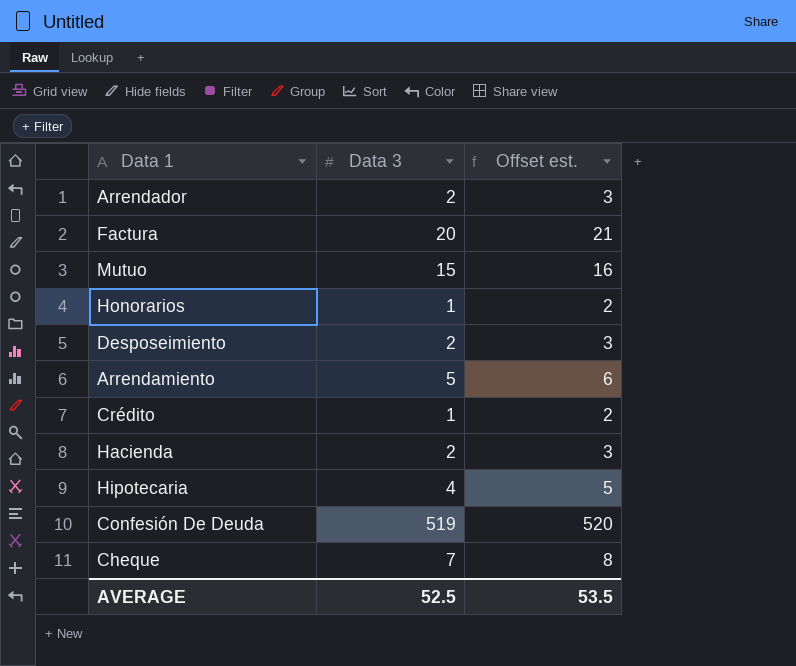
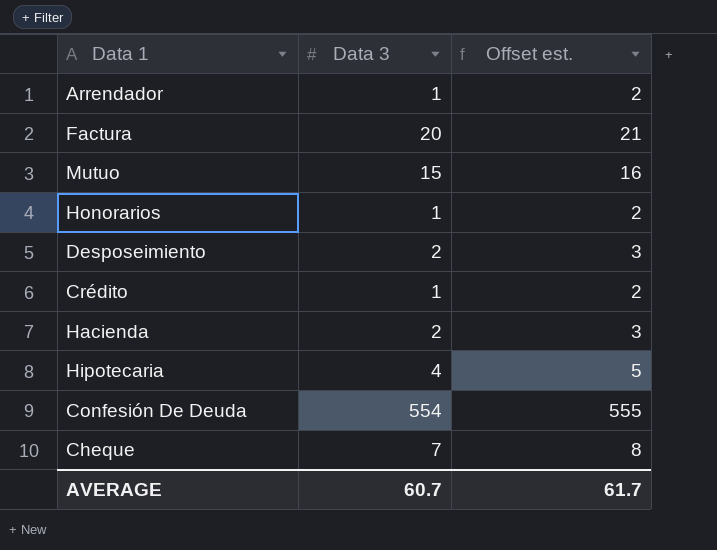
row Arrendamiento: 5 | 6 -> none
Arrendador | Data 3: 2 -> 1
Arrendador | Offset est.: 3 -> 2
Confesión De Deuda | Data 3: 519 -> 554
Confesión De Deuda | Offset est.: 520 -> 555
AVERAGE | Data 3: 52.5 -> 60.7
AVERAGE | Offset est.: 53.5 -> 61.7

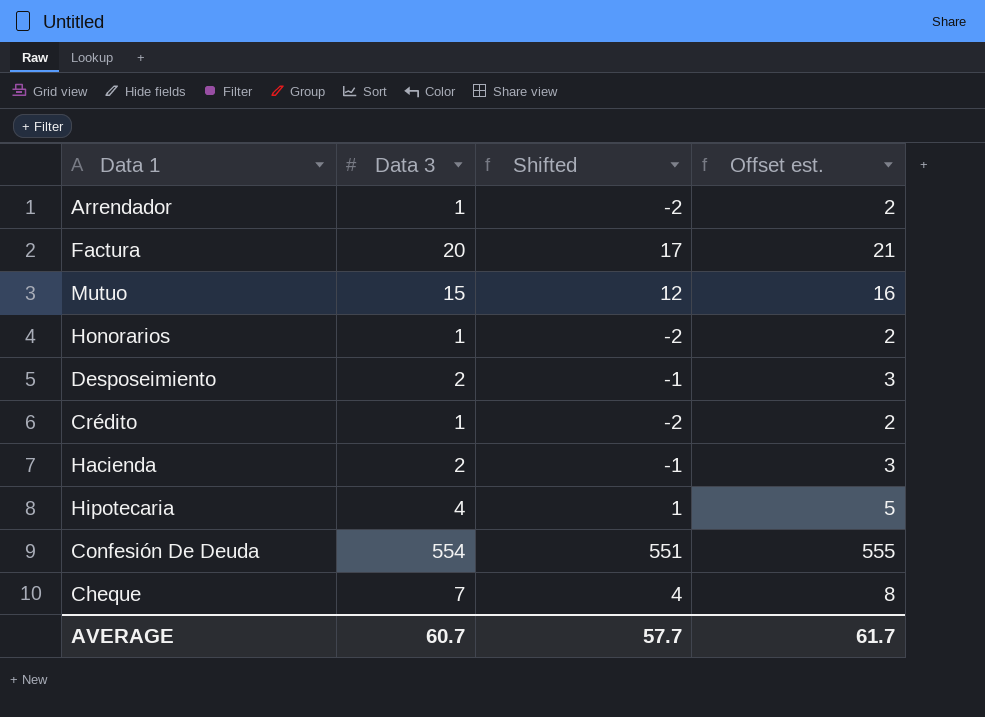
column Shifted | formula: none -> [Data 3] - 3

